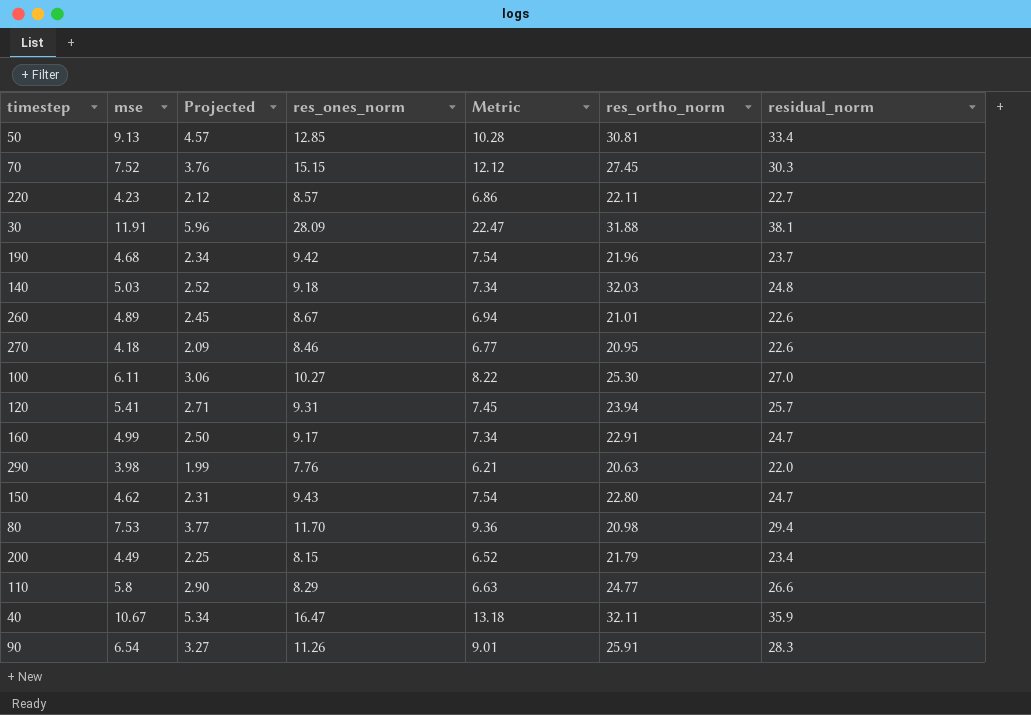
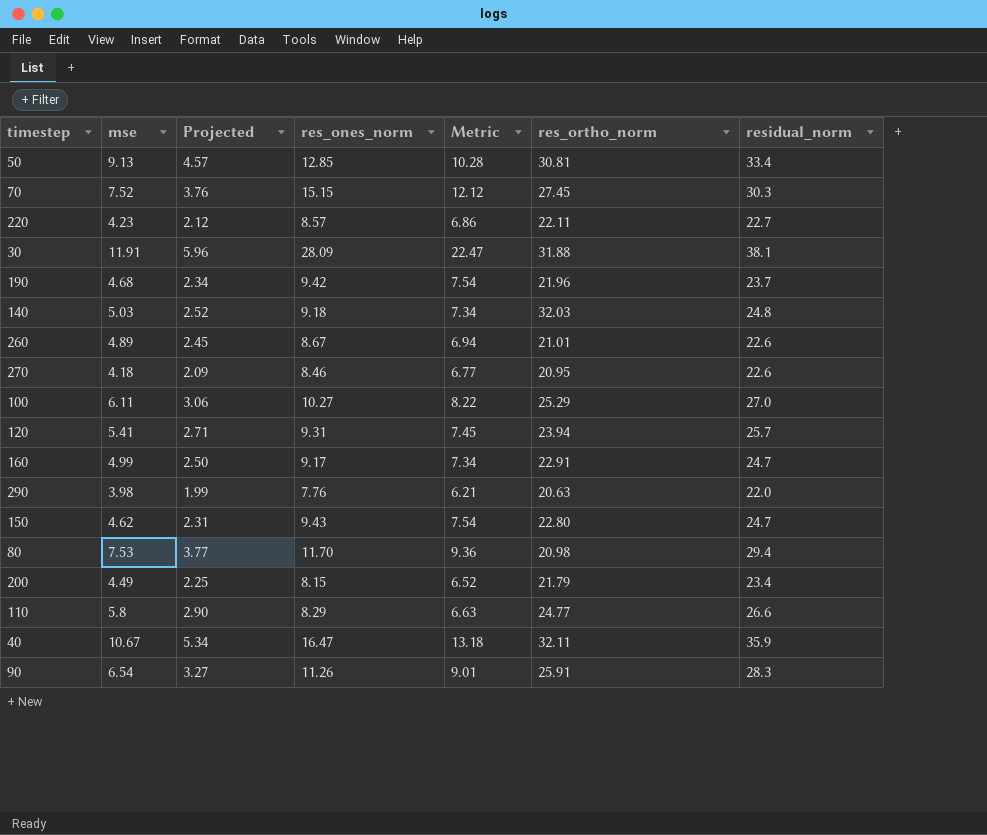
100 | res_ortho_norm: 25.30 -> 25.29

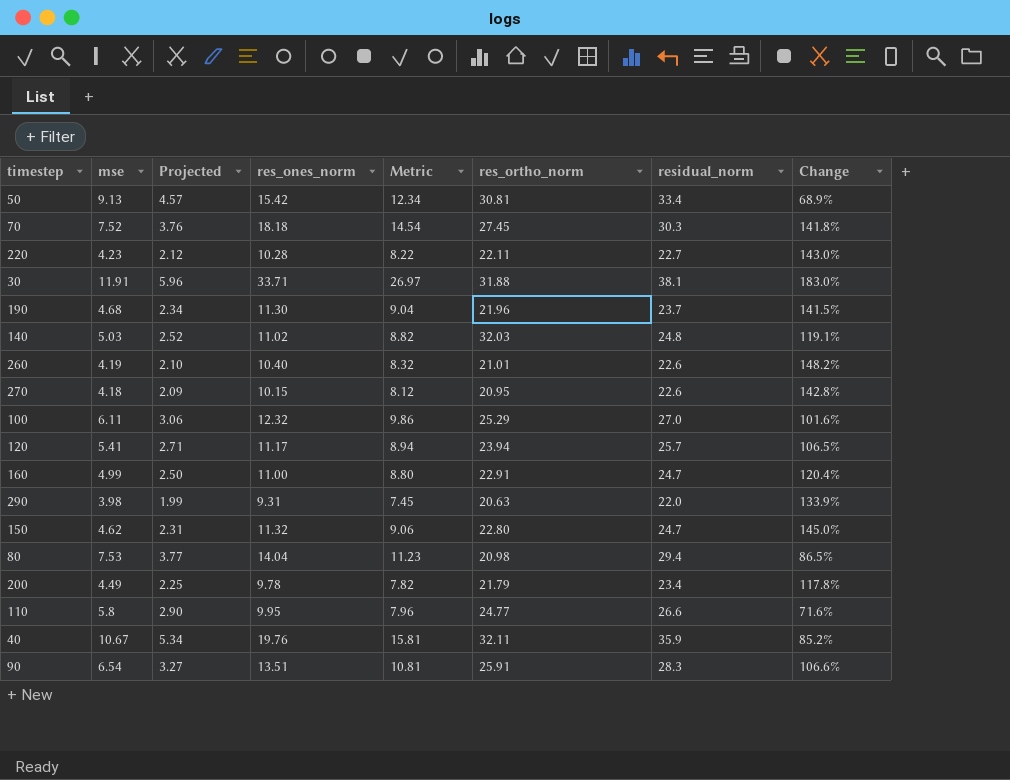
column Change | formula: none -> ([res_ones_norm] - [mse]) / [mse]
50 | res_ones_norm: 12.85 -> 15.42
50 | Metric: 10.28 -> 12.34
70 | res_ones_norm: 15.15 -> 18.18
70 | Metric: 12.12 -> 14.54
220 | res_ones_norm: 8.57 -> 10.28
220 | Metric: 6.86 -> 8.22
30 | res_ones_norm: 28.09 -> 33.71
30 | Metric: 22.47 -> 26.97
190 | res_ones_norm: 9.42 -> 11.30
190 | Metric: 7.54 -> 9.04
140 | res_ones_norm: 9.18 -> 11.02
140 | Metric: 7.34 -> 8.82
260 | mse: 4.89 -> 4.19
260 | Projected: 2.45 -> 2.10
260 | res_ones_norm: 8.67 -> 10.40
260 | Metric: 6.94 -> 8.32
270 | res_ones_norm: 8.46 -> 10.15
270 | Metric: 6.77 -> 8.12
100 | res_ones_norm: 10.27 -> 12.32
100 | Metric: 8.22 -> 9.86
120 | res_ones_norm: 9.31 -> 11.17
120 | Metric: 7.45 -> 8.94
160 | res_ones_norm: 9.17 -> 11.00
160 | Metric: 7.34 -> 8.80
290 | res_ones_norm: 7.76 -> 9.31
290 | Metric: 6.21 -> 7.45
150 | res_ones_norm: 9.43 -> 11.32
150 | Metric: 7.54 -> 9.06
80 | res_ones_norm: 11.70 -> 14.04
80 | Metric: 9.36 -> 11.23
200 | res_ones_norm: 8.15 -> 9.78
200 | Metric: 6.52 -> 7.82
110 | res_ones_norm: 8.29 -> 9.95
110 | Metric: 6.63 -> 7.96
40 | res_ones_norm: 16.47 -> 19.76
40 | Metric: 13.18 -> 15.81
90 | res_ones_norm: 11.26 -> 13.51
90 | Metric: 9.01 -> 10.81

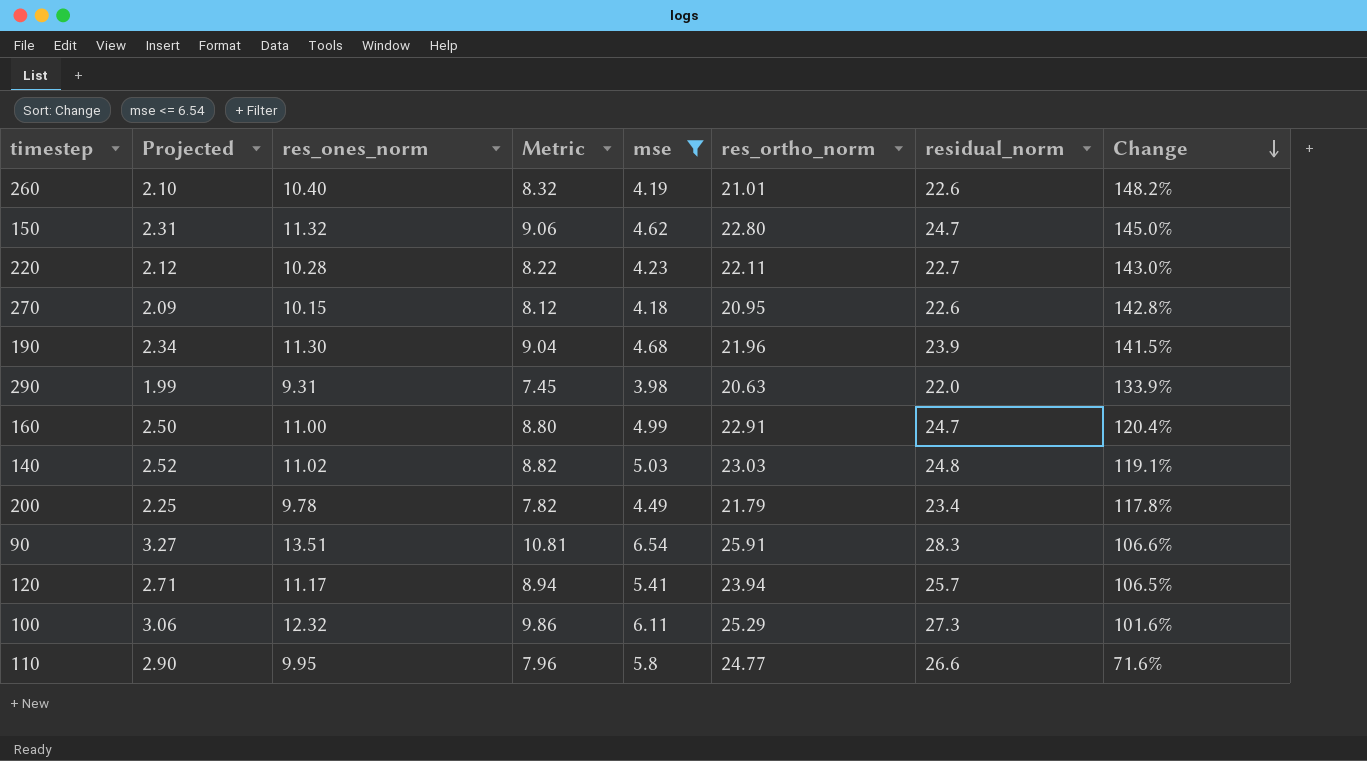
filter: none -> mse <= 6.54
row order: none -> Change descending
column mse | position: 2 -> 5
190 | residual_norm: 23.7 -> 23.9
140 | res_ortho_norm: 32.03 -> 23.03
100 | residual_norm: 27.0 -> 27.3

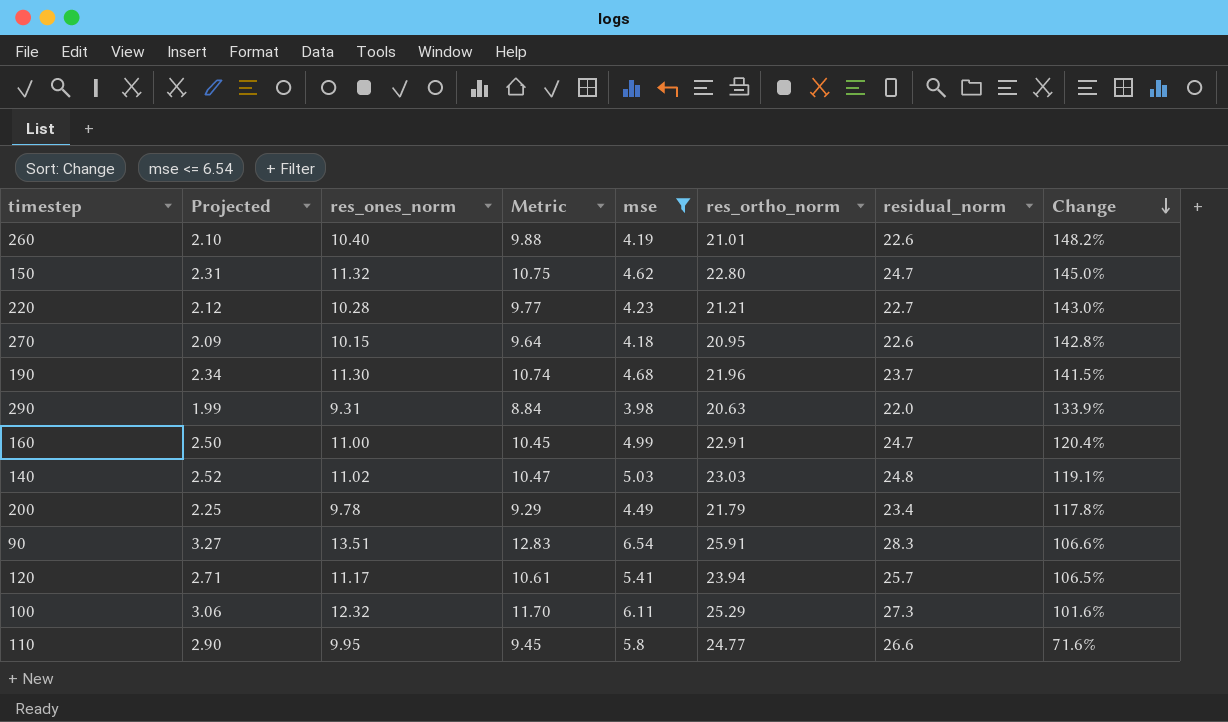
column Metric | formula: [res_ones_norm] * 0.8 -> [res_ones_norm] * 0.95
220 | res_ortho_norm: 22.11 -> 21.21
190 | residual_norm: 23.9 -> 23.7

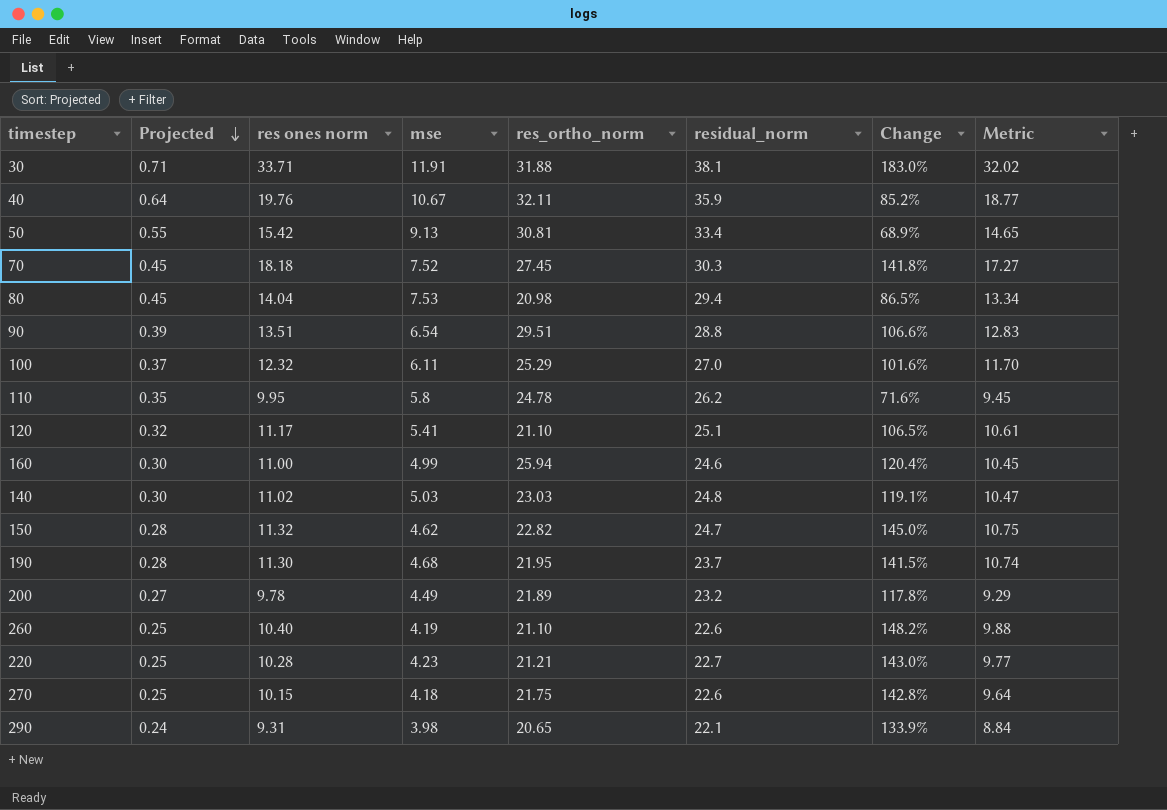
filter: mse <= 6.54 -> none
row order: Change descending -> Projected descending
column Projected | formula: [mse] * 0.5 -> [mse] * 0.06
column name: res_ones_norm -> res ones norm
column Metric | position: 4 -> 8
90 | res_ortho_norm: 25.91 -> 29.51
90 | residual_norm: 28.3 -> 28.8
100 | residual_norm: 27.3 -> 27.0
110 | res_ortho_norm: 24.77 -> 24.78
110 | residual_norm: 26.6 -> 26.2
120 | res_ortho_norm: 23.94 -> 21.10
120 | residual_norm: 25.7 -> 25.1
160 | res_ortho_norm: 22.91 -> 25.94
160 | residual_norm: 24.7 -> 24.6
150 | res_ortho_norm: 22.80 -> 22.82
190 | res_ortho_norm: 21.96 -> 21.95
200 | res_ortho_norm: 21.79 -> 21.89
200 | residual_norm: 23.4 -> 23.2
260 | res_ortho_norm: 21.01 -> 21.10
270 | res_ortho_norm: 20.95 -> 21.75
290 | res_ortho_norm: 20.63 -> 20.65
290 | residual_norm: 22.0 -> 22.1

